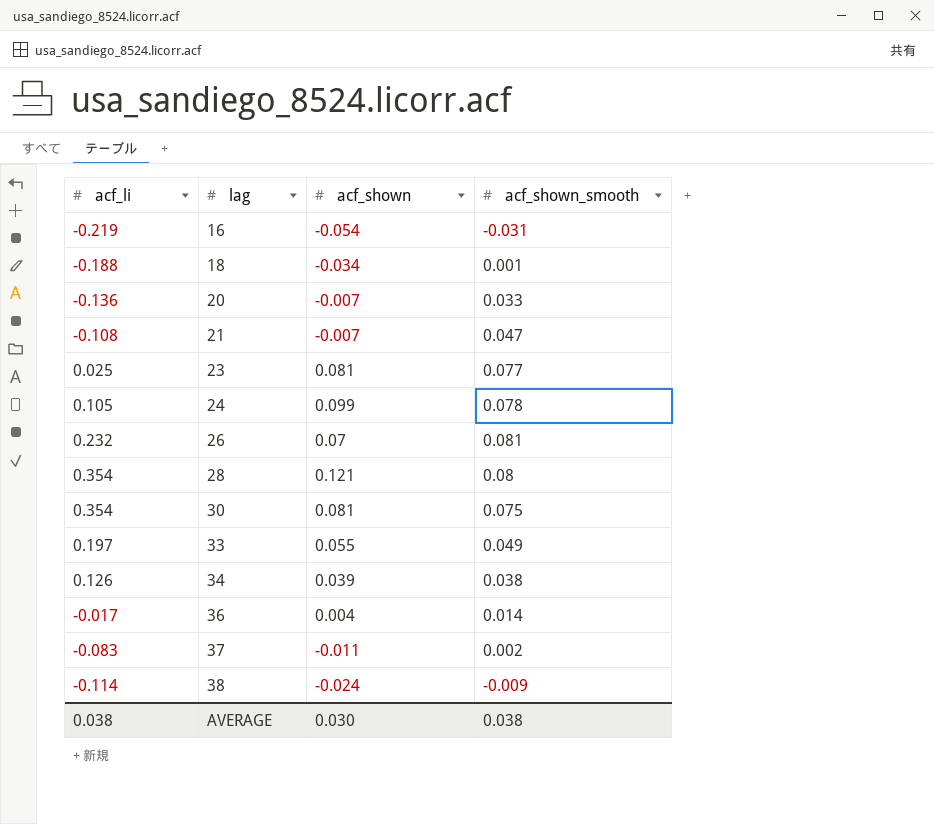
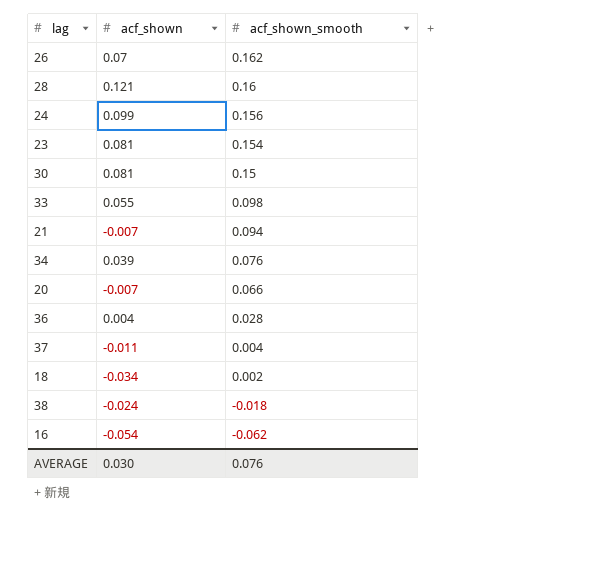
row order: lag ascending -> acf_shown_smooth descending
column acf_li | position: 1 -> none
26 | acf_shown_smooth: 0.081 -> 0.162
28 | acf_shown_smooth: 0.08 -> 0.16
24 | acf_shown_smooth: 0.078 -> 0.156
23 | acf_shown_smooth: 0.077 -> 0.154
30 | acf_shown_smooth: 0.075 -> 0.15
33 | acf_shown_smooth: 0.049 -> 0.098
21 | acf_shown_smooth: 0.047 -> 0.094
34 | acf_shown_smooth: 0.038 -> 0.076
20 | acf_shown_smooth: 0.033 -> 0.066
36 | acf_shown_smooth: 0.014 -> 0.028
37 | acf_shown_smooth: 0.002 -> 0.004
18 | acf_shown_smooth: 0.001 -> 0.002
38 | acf_shown_smooth: -0.009 -> -0.018
16 | acf_shown_smooth: -0.031 -> -0.062
AVERAGE | acf_shown_smooth: 0.038 -> 0.076

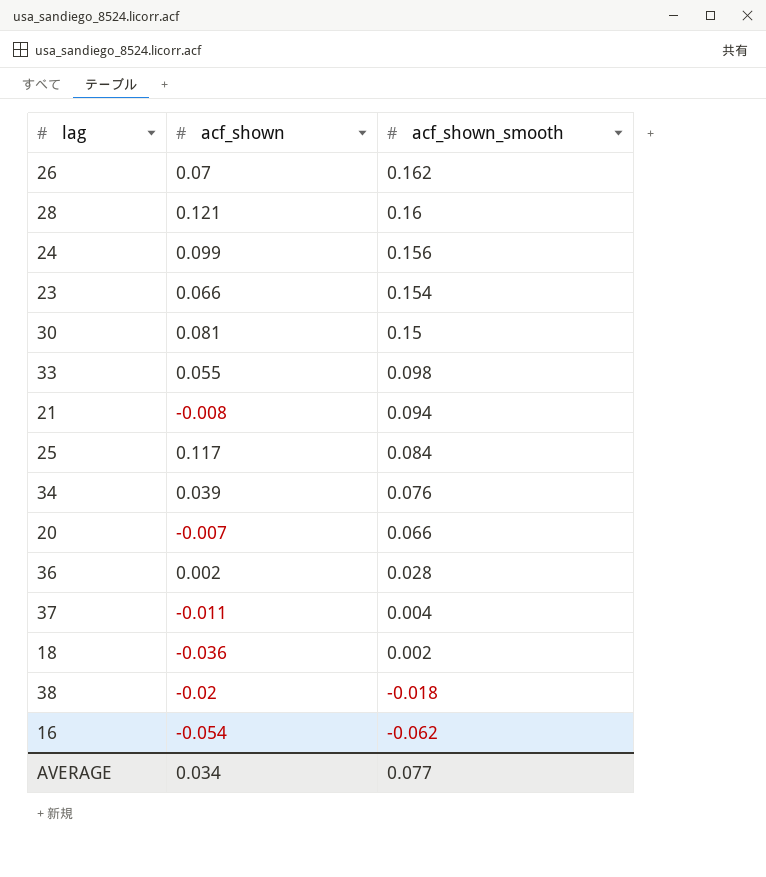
23 | acf_shown: 0.081 -> 0.066
21 | acf_shown: -0.007 -> -0.008
row 25: none -> 0.117 | 0.084
36 | acf_shown: 0.004 -> 0.002
18 | acf_shown: -0.034 -> -0.036
38 | acf_shown: -0.024 -> -0.02
AVERAGE | acf_shown: 0.030 -> 0.034
AVERAGE | acf_shown_smooth: 0.076 -> 0.077

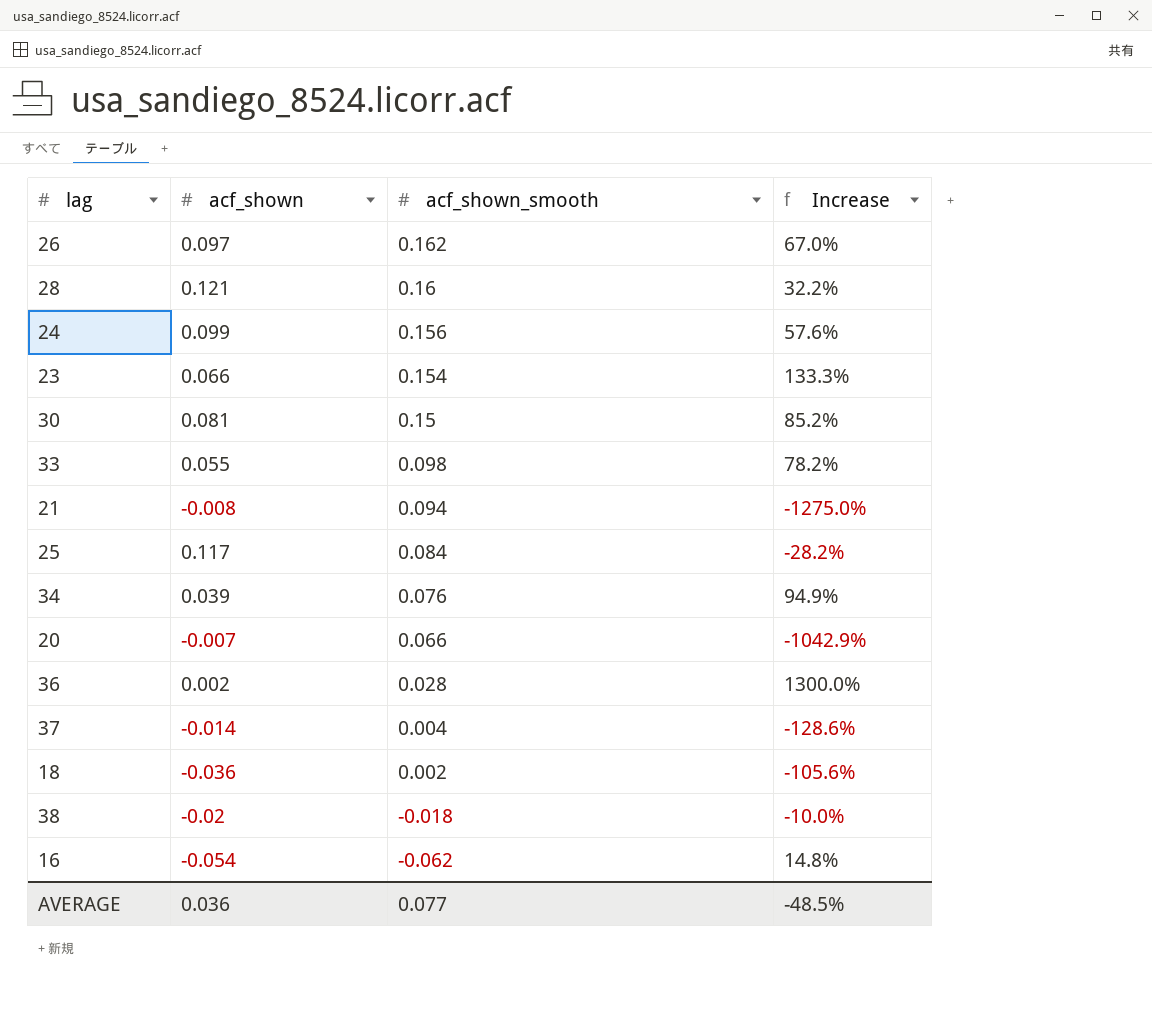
column Increase | formula: none -> ([acf_shown_smooth] - [acf_shown]) / [acf_shown]
26 | acf_shown: 0.07 -> 0.097
37 | acf_shown: -0.011 -> -0.014
AVERAGE | acf_shown: 0.034 -> 0.036

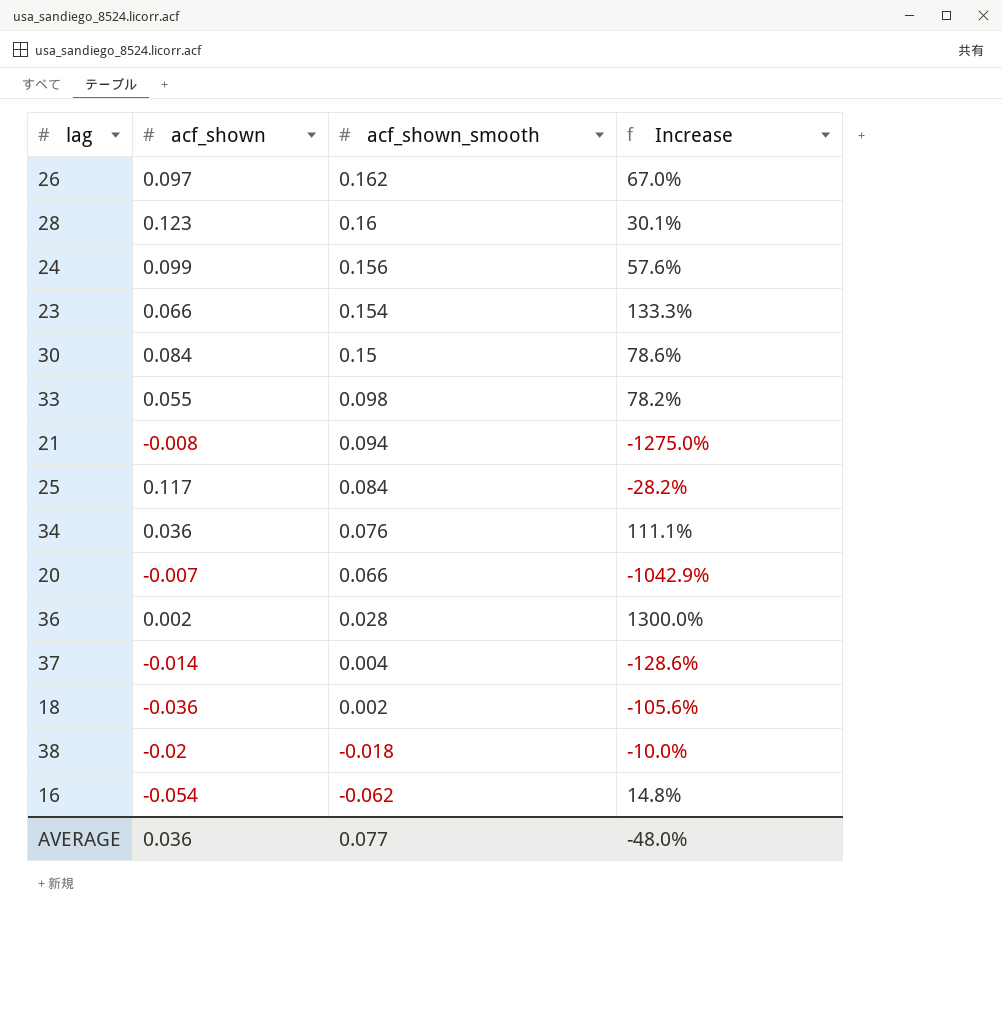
28 | acf_shown: 0.121 -> 0.123
28 | Increase: 32.2% -> 30.1%
30 | acf_shown: 0.081 -> 0.084
30 | Increase: 85.2% -> 78.6%
34 | acf_shown: 0.039 -> 0.036
34 | Increase: 94.9% -> 111.1%
AVERAGE | Increase: -48.5% -> -48.0%

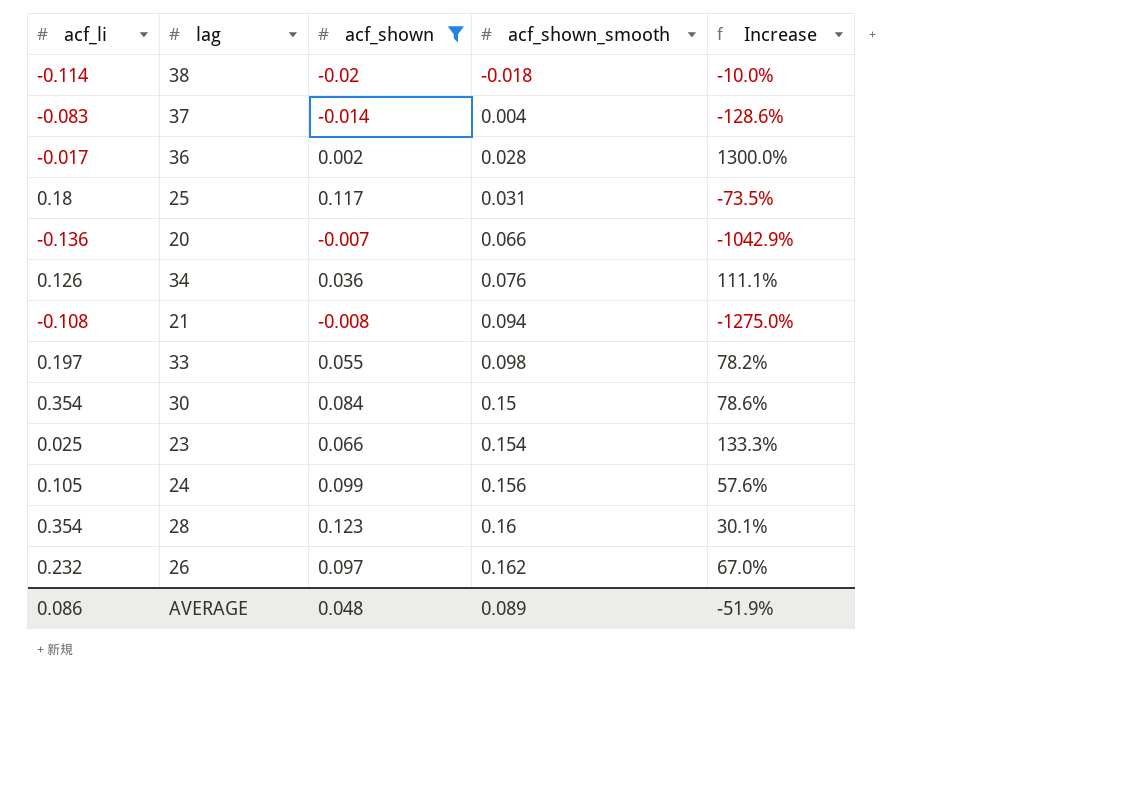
filter: none -> acf_shown >= -0.02
row order: acf_shown_smooth descending -> acf_shown_smooth ascending
column acf_li | position: none -> 1
25 | acf_shown_smooth: 0.084 -> 0.031
25 | Increase: -28.2% -> -73.5%
AVERAGE | acf_shown: 0.036 -> 0.048
AVERAGE | acf_shown_smooth: 0.077 -> 0.089
AVERAGE | Increase: -48.0% -> -51.9%

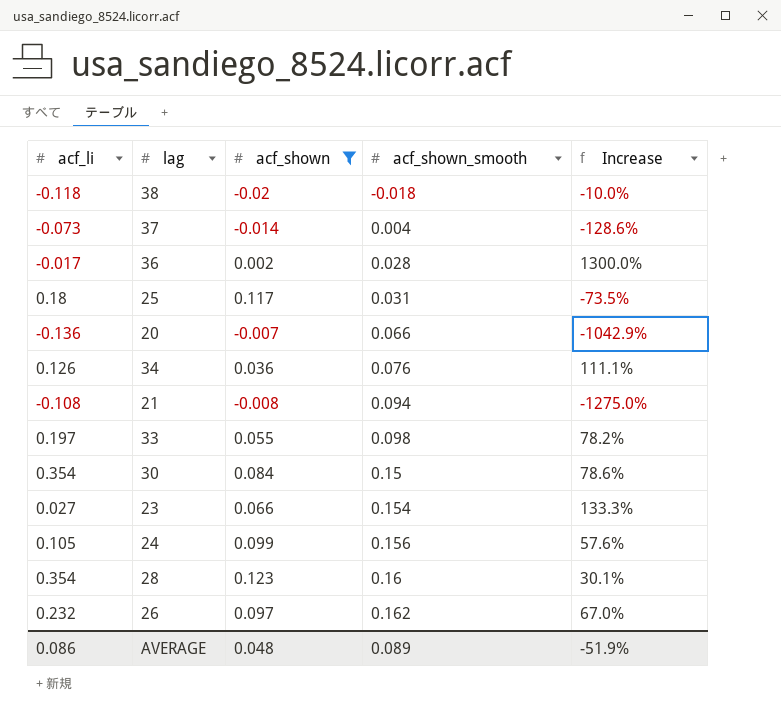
38 | acf_li: -0.114 -> -0.118
37 | acf_li: -0.083 -> -0.073
23 | acf_li: 0.025 -> 0.027

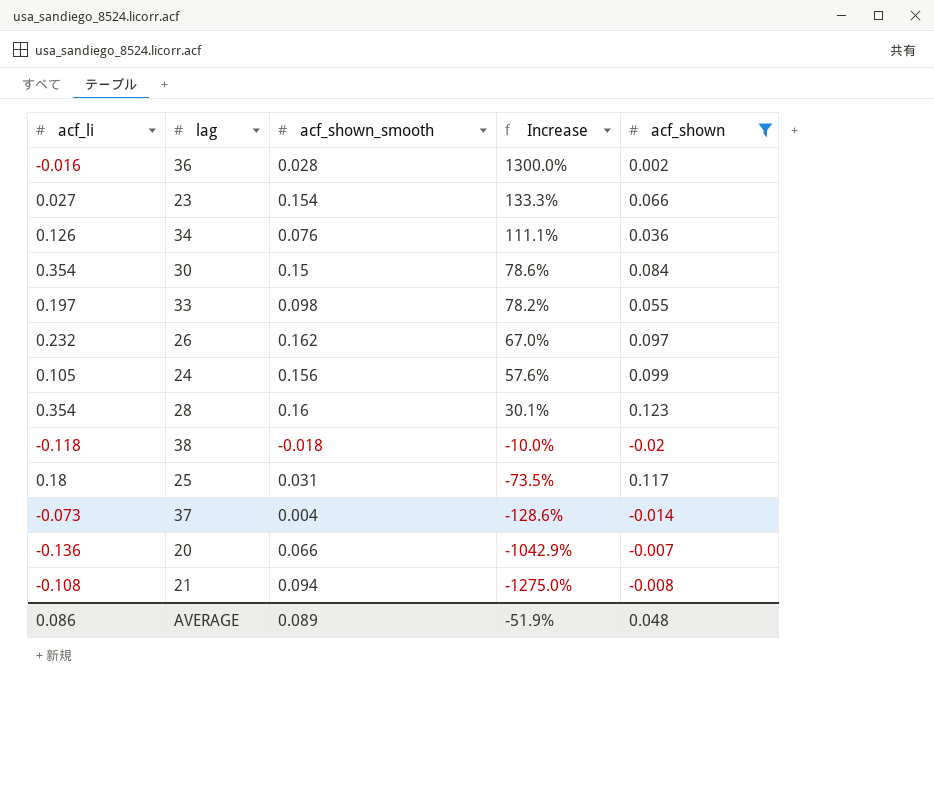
row order: acf_shown_smooth ascending -> Increase descending
column acf_shown | position: 3 -> 5
36 | acf_li: -0.017 -> -0.016

